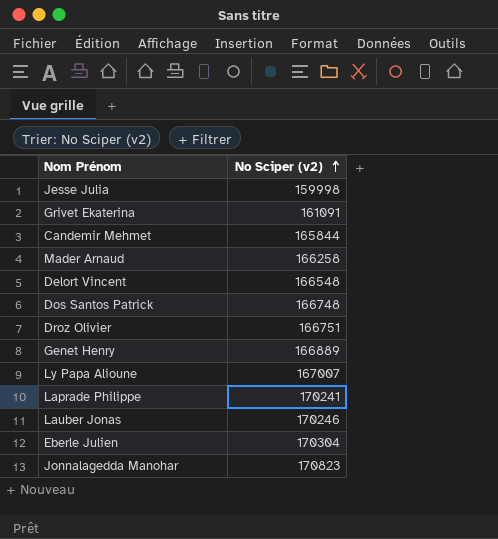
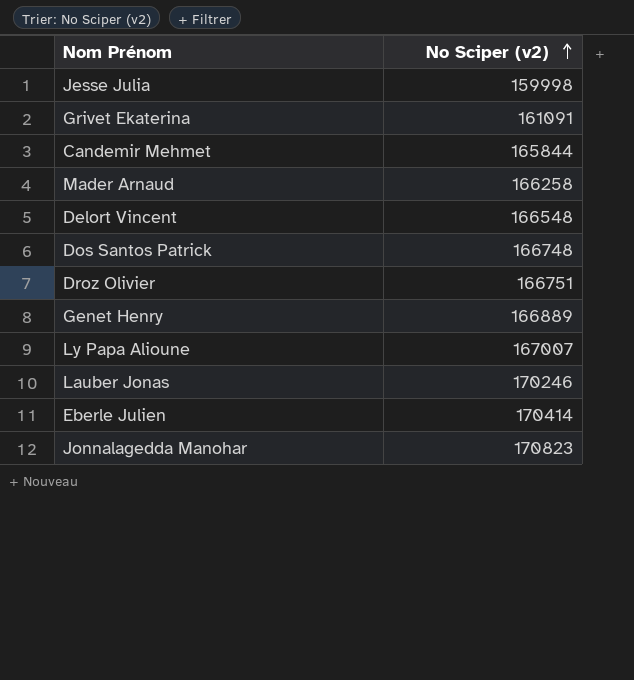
row Laprade Philippe: 170241 -> none
Eberle Julien | No Sciper (v2): 170304 -> 170414

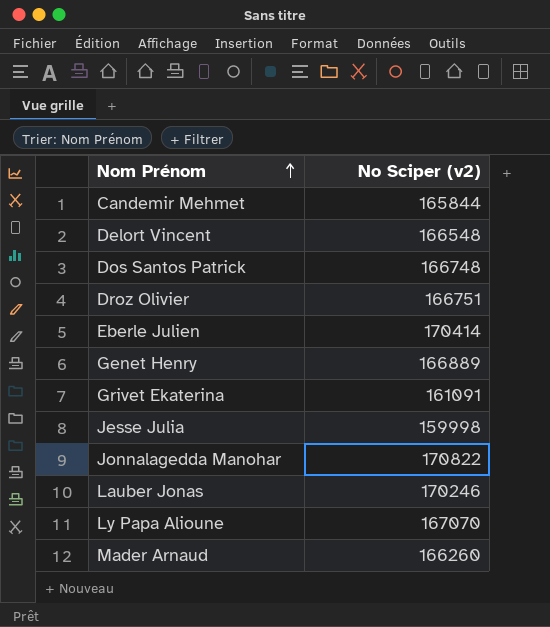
row order: No Sciper (v2) ascending -> Nom Prénom ascending
Jonnalagedda Manohar | No Sciper (v2): 170823 -> 170822
Ly Papa Alioune | No Sciper (v2): 167007 -> 167070
Mader Arnaud | No Sciper (v2): 166258 -> 166260

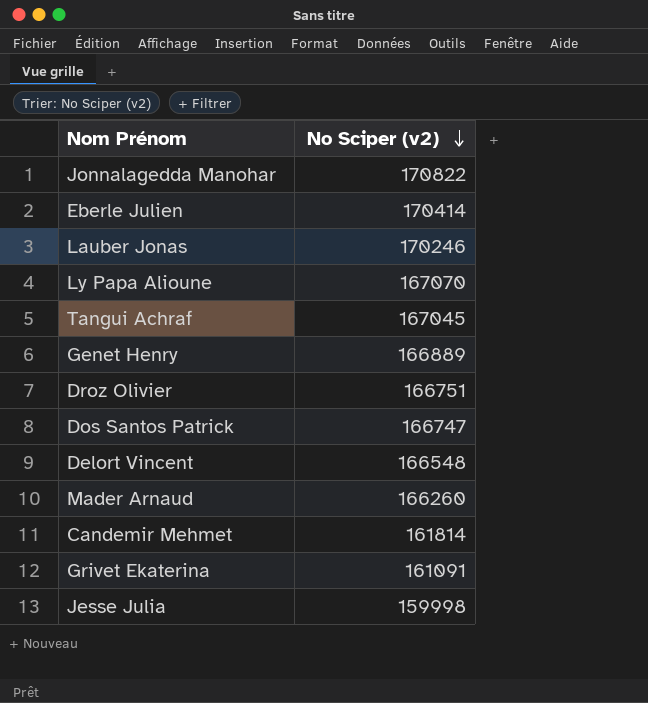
row order: Nom Prénom ascending -> No Sciper (v2) descending
row Tangui Achraf: none -> 167045
Dos Santos Patrick | No Sciper (v2): 166748 -> 166747
Candemir Mehmet | No Sciper (v2): 165844 -> 161814

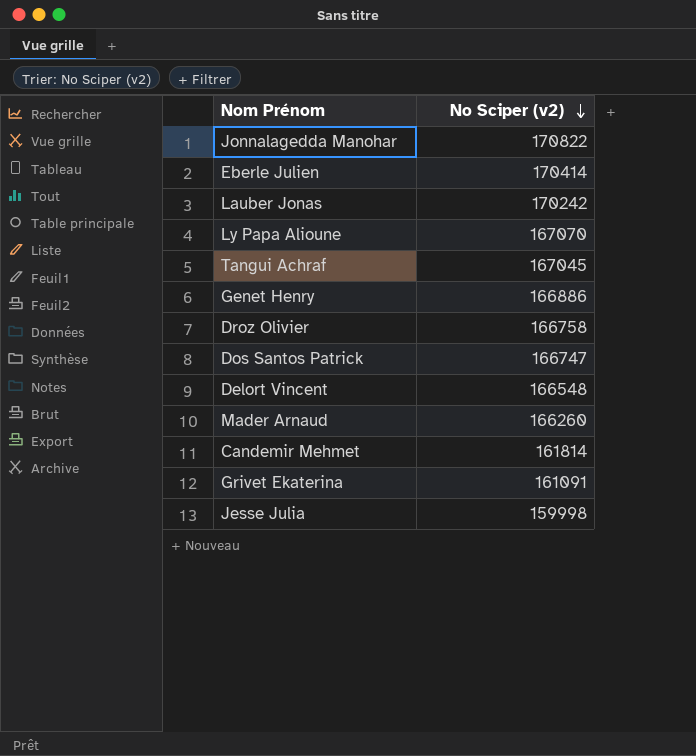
Lauber Jonas | No Sciper (v2): 170246 -> 170242
Genet Henry | No Sciper (v2): 166889 -> 166886
Droz Olivier | No Sciper (v2): 166751 -> 166758

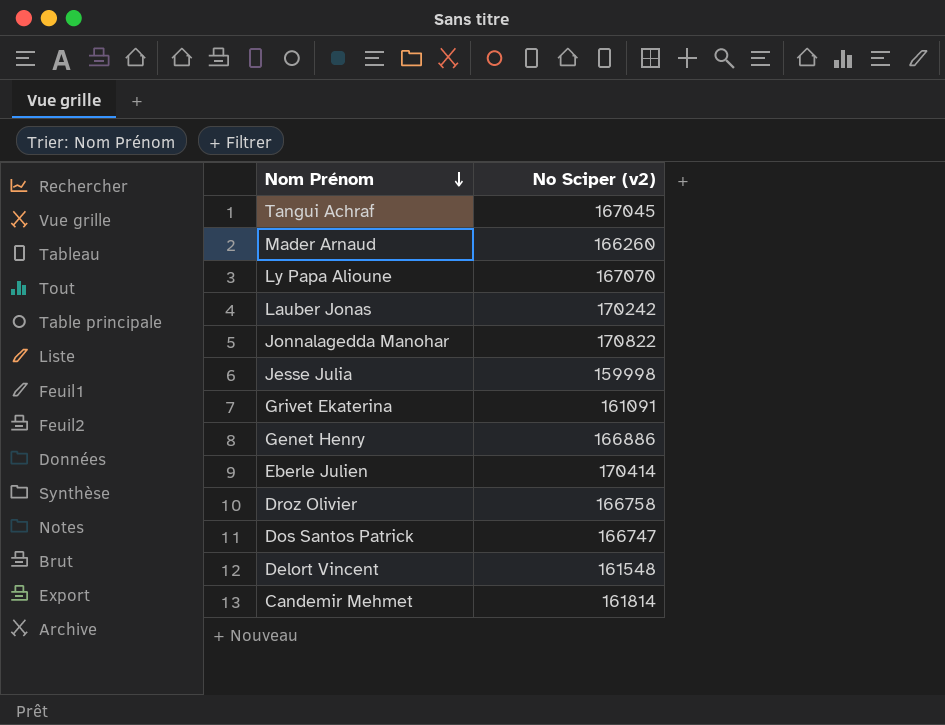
row order: No Sciper (v2) descending -> Nom Prénom descending
Delort Vincent | No Sciper (v2): 166548 -> 161548

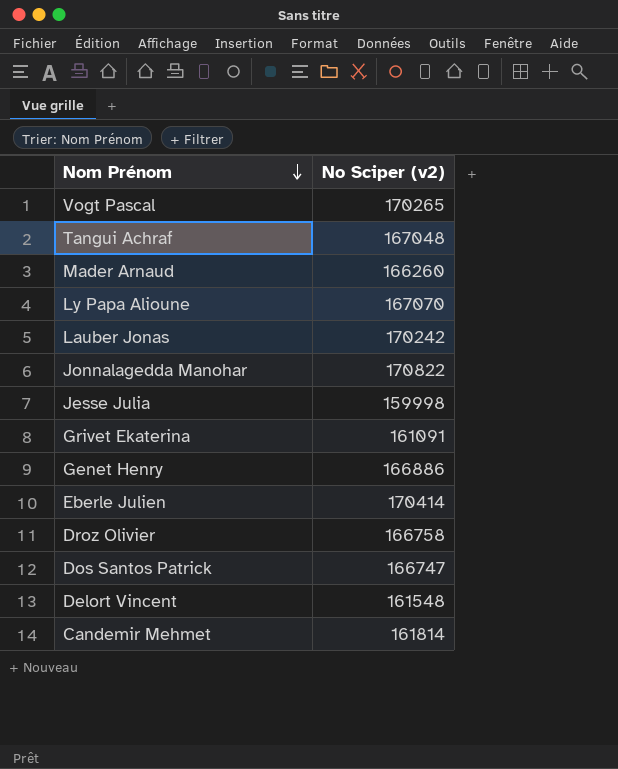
row Vogt Pascal: none -> 170265
Tangui Achraf | No Sciper (v2): 167045 -> 167048

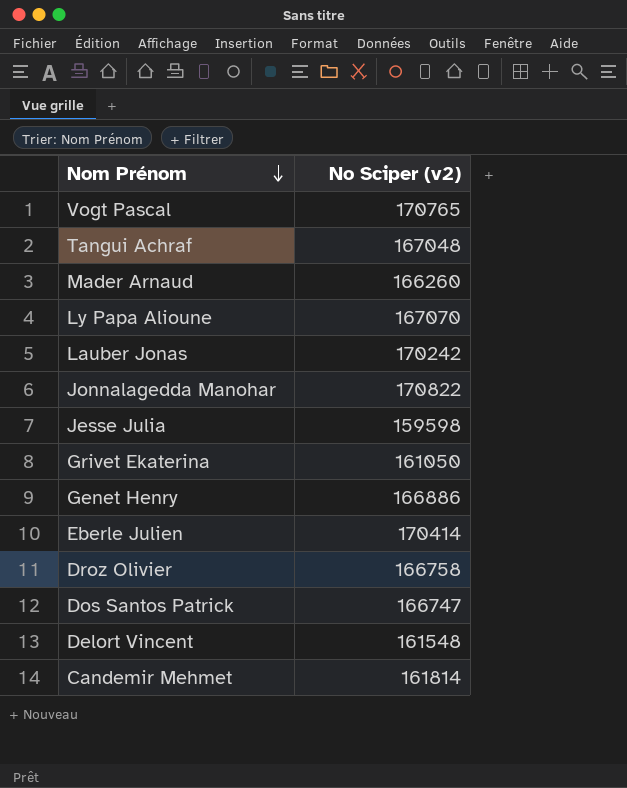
Vogt Pascal | No Sciper (v2): 170265 -> 170765
Jesse Julia | No Sciper (v2): 159998 -> 159598
Grivet Ekaterina | No Sciper (v2): 161091 -> 161050

